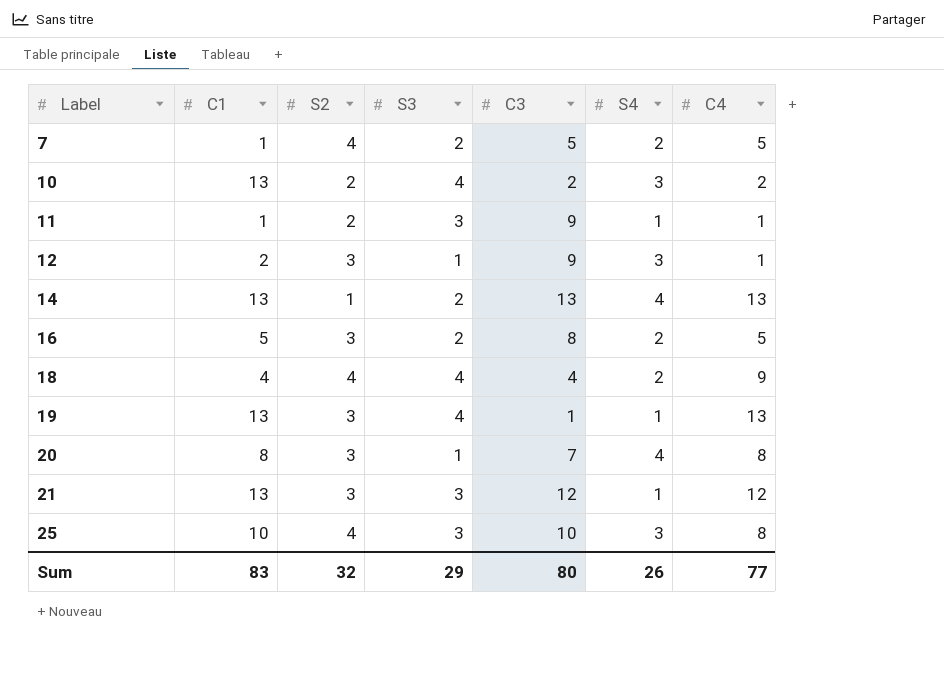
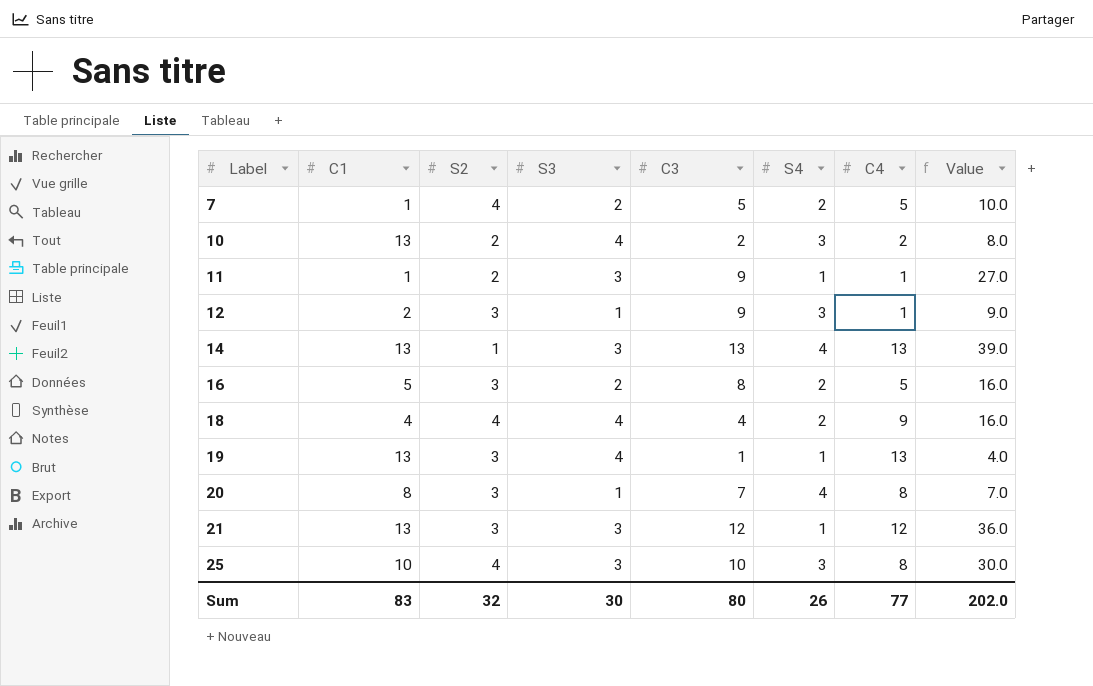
column Value | formula: none -> [S3] * [C3]
14 | S3: 2 -> 3
Sum | S3: 29 -> 30

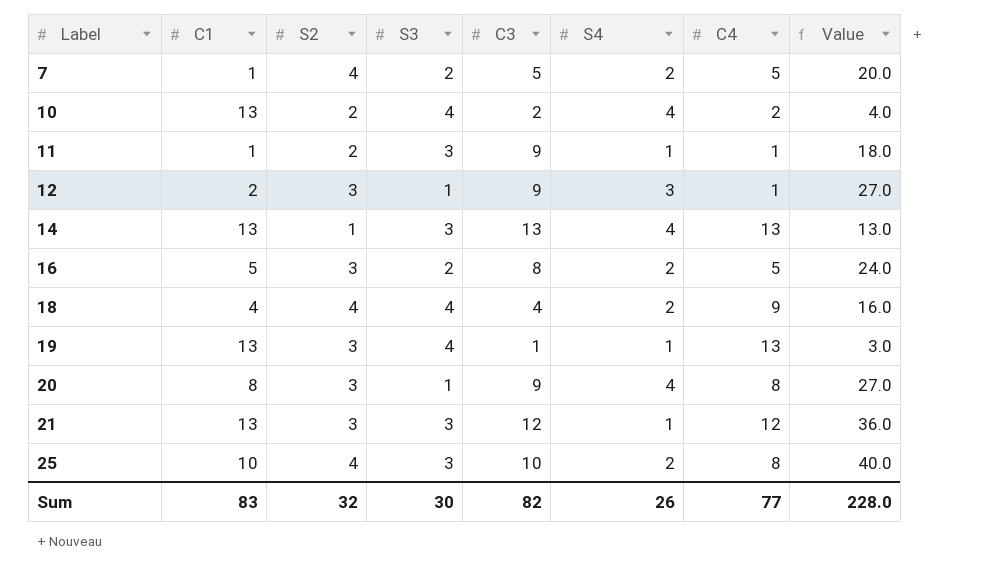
column Value | formula: [S3] * [C3] -> [S2] * [C3]
10 | S4: 3 -> 4
20 | C3: 7 -> 9
25 | S4: 3 -> 2
Sum | C3: 80 -> 82
Sum | Value: 202.0 -> 228.0

